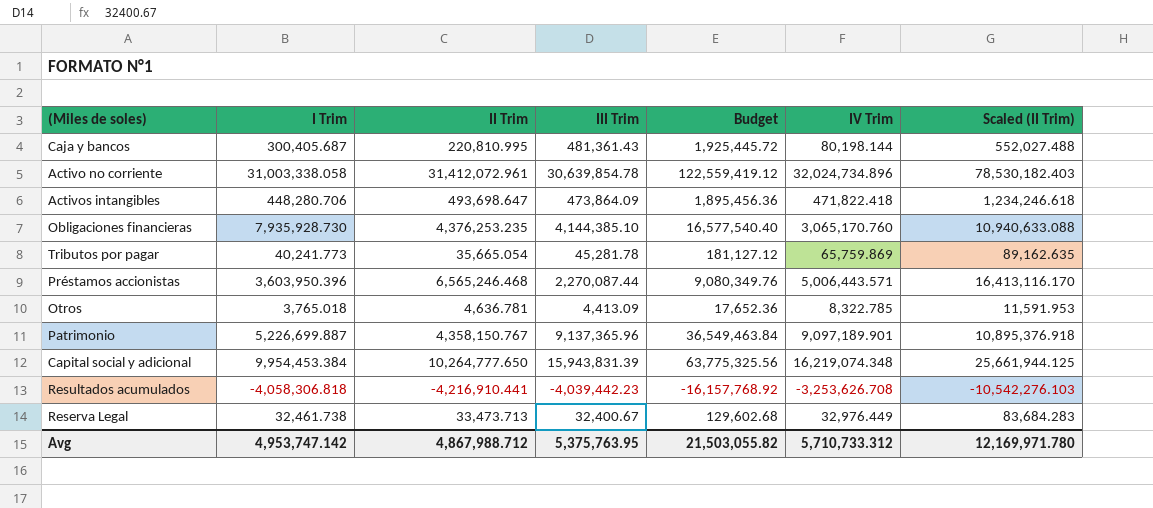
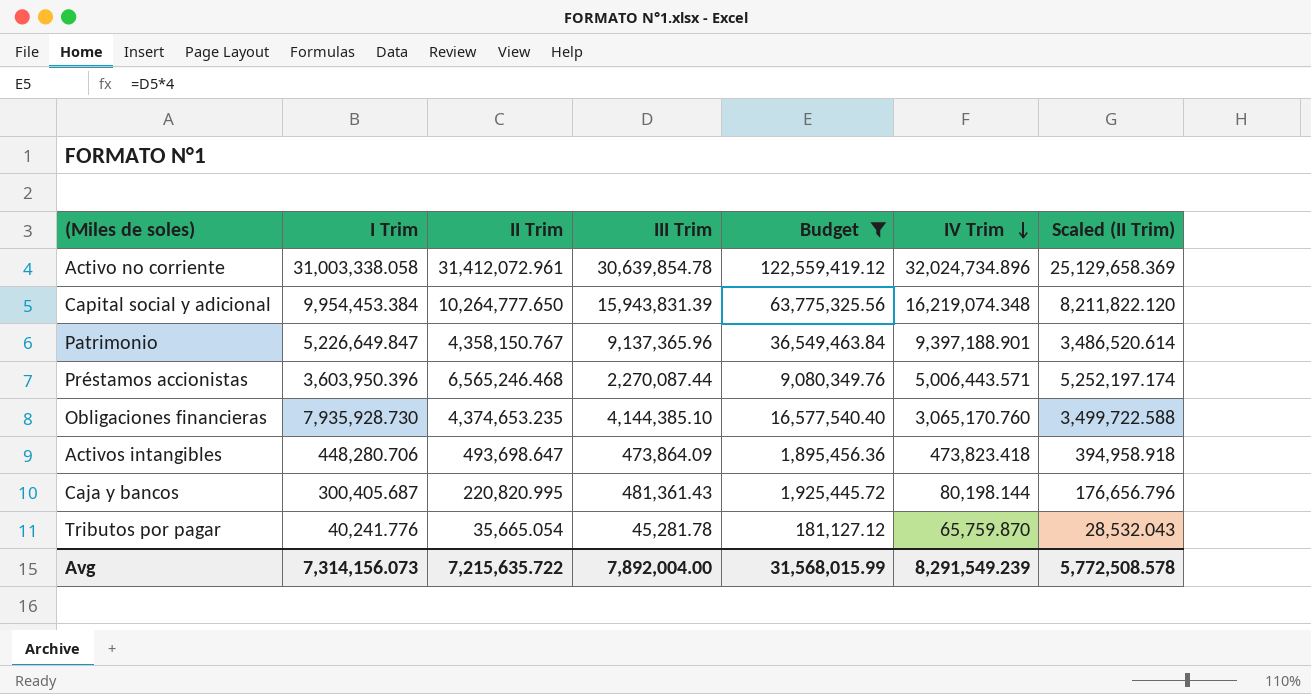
filter: none -> Budget >= 181,127.12
row order: none -> IV Trim descending
column Scaled (II Trim) | formula: [II Trim] * 2.5 -> [II Trim] * 0.8
Patrimonio | I Trim: 5,226,699.887 -> 5,226,649.847
Patrimonio | IV Trim: 9,097,189.901 -> 9,397,188.901
Obligaciones financieras | II Trim: 4,376,253.235 -> 4,374,653.235
Activos intangibles | IV Trim: 471,822.418 -> 473,823.418
Caja y bancos | II Trim: 220,810.995 -> 220,820.995
Tributos por pagar | I Trim: 40,241.773 -> 40,241.776
Tributos por pagar | IV Trim: 65,759.869 -> 65,759.870
Avg | I Trim: 4,953,747.142 -> 7,314,156.073
Avg | II Trim: 4,867,988.712 -> 7,215,635.722
Avg | III Trim: 5,375,763.95 -> 7,892,004.00
Avg | Budget: 21,503,055.82 -> 31,568,015.99
Avg | IV Trim: 5,710,733.312 -> 8,291,549.239
Avg | Scaled (II Trim): 12,169,971.780 -> 5,772,508.578

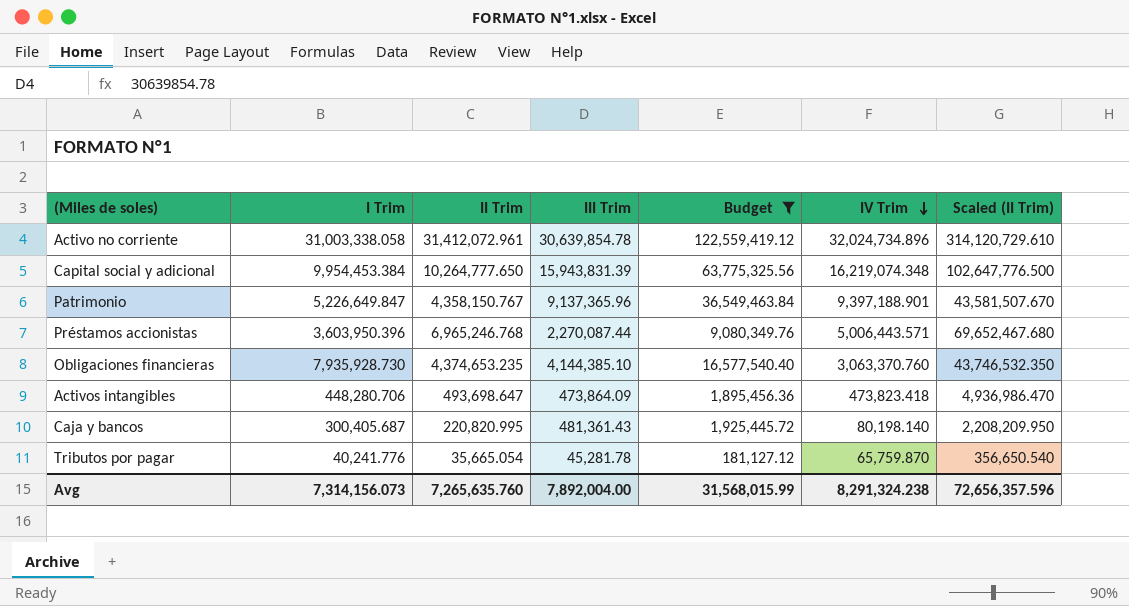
column Scaled (II Trim) | formula: [II Trim] * 0.8 -> [II Trim] * 10
Préstamos accionistas | II Trim: 6,565,246.468 -> 6,965,246.768
Obligaciones financieras | IV Trim: 3,065,170.760 -> 3,063,370.760
Caja y bancos | IV Trim: 80,198.144 -> 80,198.140
Avg | II Trim: 7,215,635.722 -> 7,265,635.760
Avg | IV Trim: 8,291,549.239 -> 8,291,324.238
Avg | Scaled (II Trim): 5,772,508.578 -> 72,656,357.596

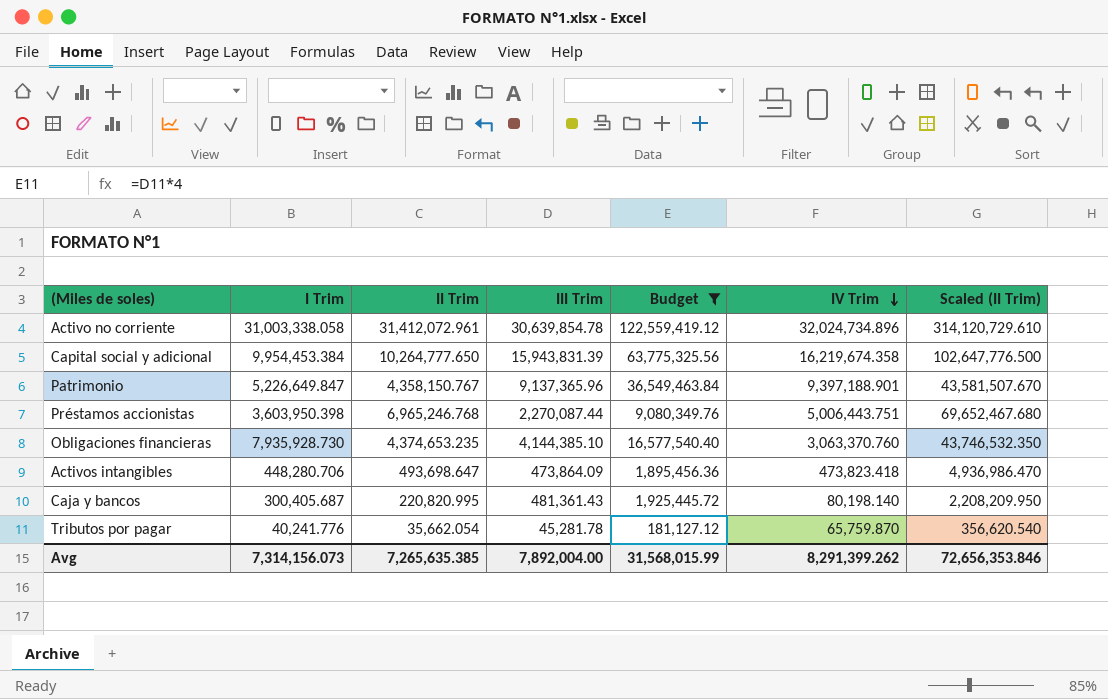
Capital social y adicional | IV Trim: 16,219,074.348 -> 16,219,674.358
Préstamos accionistas | I Trim: 3,603,950.396 -> 3,603,950.398
Préstamos accionistas | IV Trim: 5,006,443.571 -> 5,006,443.751
Tributos por pagar | II Trim: 35,665.054 -> 35,662.054
Tributos por pagar | Scaled (II Trim): 356,650.540 -> 356,620.540
Avg | II Trim: 7,265,635.760 -> 7,265,635.385
Avg | IV Trim: 8,291,324.238 -> 8,291,399.262
Avg | Scaled (II Trim): 72,656,357.596 -> 72,656,353.846

